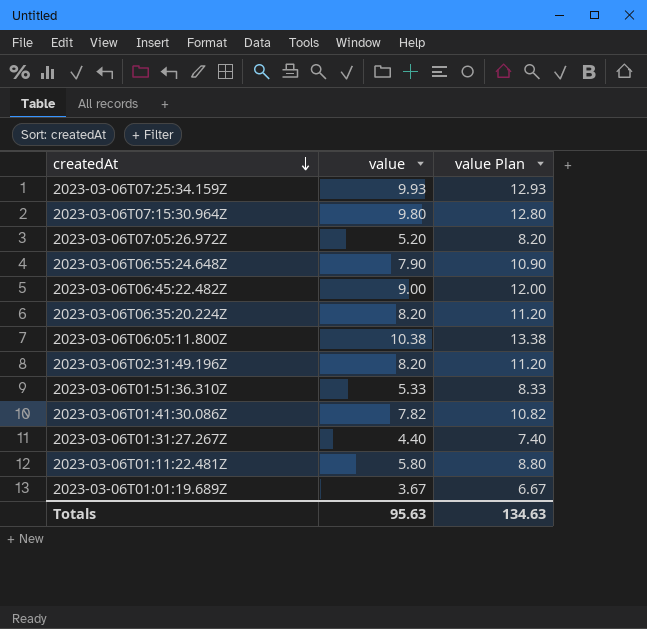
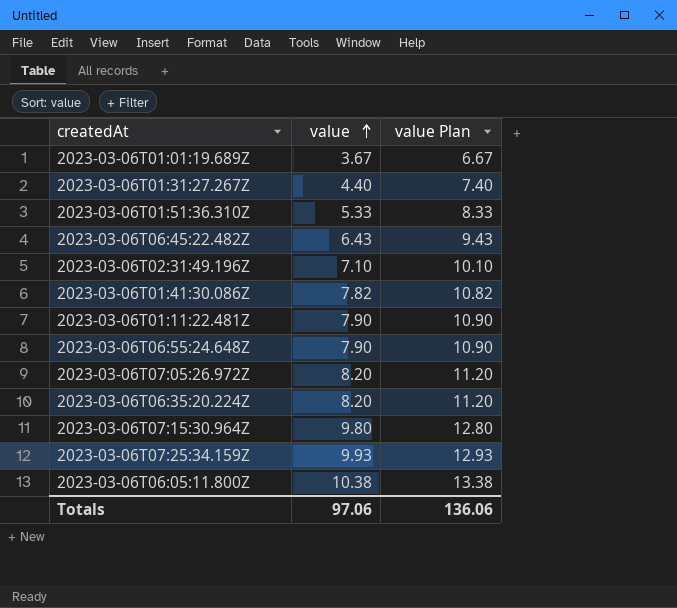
row order: createdAt descending -> value ascending
2023-03-06T06:45:22.482Z | value: 9.00 -> 6.43
2023-03-06T06:45:22.482Z | value Plan: 12.00 -> 9.43
2023-03-06T02:31:49.196Z | value: 8.20 -> 7.10
2023-03-06T02:31:49.196Z | value Plan: 11.20 -> 10.10
2023-03-06T01:11:22.481Z | value: 5.80 -> 7.90
2023-03-06T01:11:22.481Z | value Plan: 8.80 -> 10.90
2023-03-06T07:05:26.972Z | value: 5.20 -> 8.20
2023-03-06T07:05:26.972Z | value Plan: 8.20 -> 11.20
Totals | value: 95.63 -> 97.06
Totals | value Plan: 134.63 -> 136.06

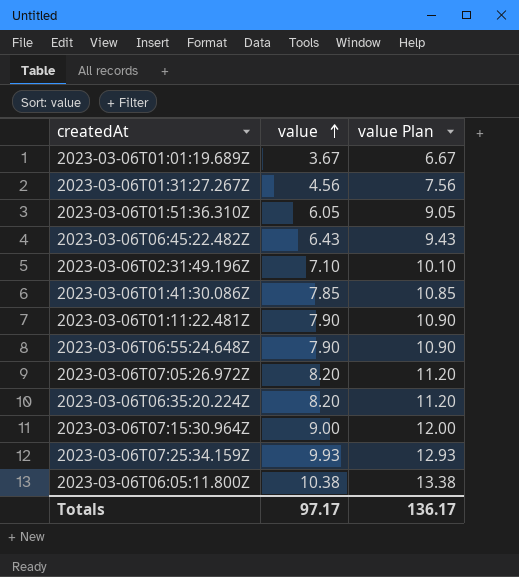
2023-03-06T01:31:27.267Z | value: 4.40 -> 4.56
2023-03-06T01:31:27.267Z | value Plan: 7.40 -> 7.56
2023-03-06T01:51:36.310Z | value: 5.33 -> 6.05
2023-03-06T01:51:36.310Z | value Plan: 8.33 -> 9.05
2023-03-06T01:41:30.086Z | value: 7.82 -> 7.85
2023-03-06T01:41:30.086Z | value Plan: 10.82 -> 10.85
2023-03-06T07:15:30.964Z | value: 9.80 -> 9.00
2023-03-06T07:15:30.964Z | value Plan: 12.80 -> 12.00
Totals | value: 97.06 -> 97.17
Totals | value Plan: 136.06 -> 136.17

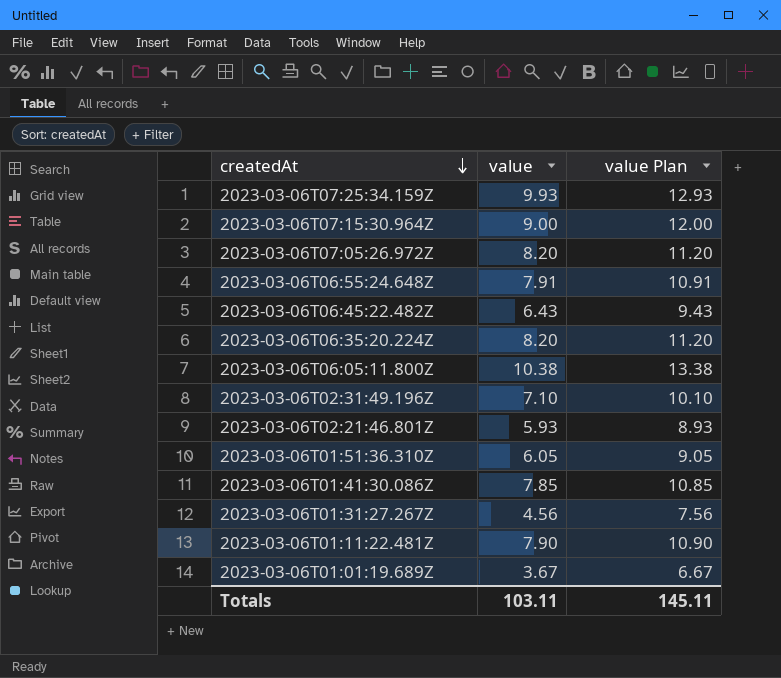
row order: value ascending -> createdAt descending
2023-03-06T06:55:24.648Z | value: 7.90 -> 7.91
2023-03-06T06:55:24.648Z | value Plan: 10.90 -> 10.91
row 2023-03-06T02:21:46.801Z: none -> 5.93 | 8.93
Totals | value: 97.17 -> 103.11
Totals | value Plan: 136.17 -> 145.11

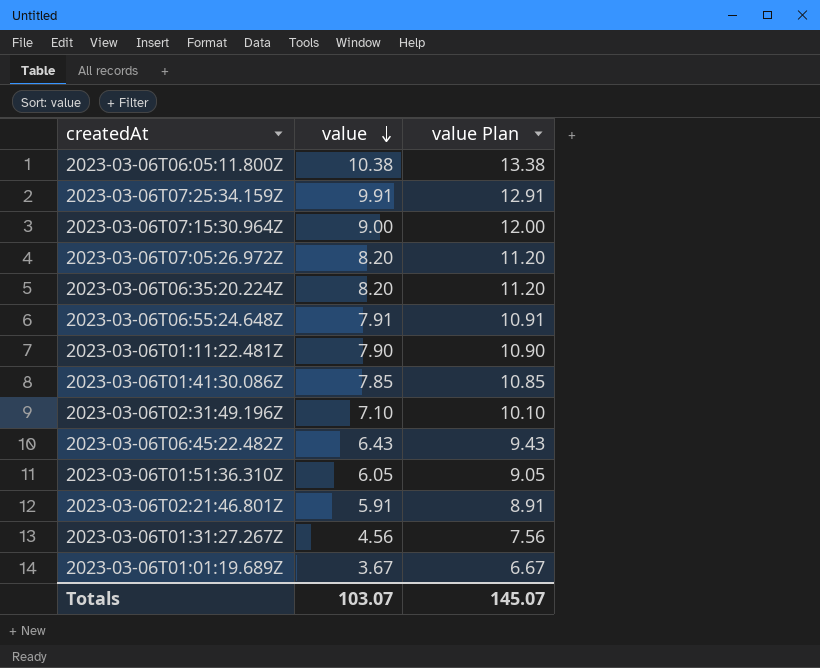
row order: createdAt descending -> value descending
2023-03-06T07:25:34.159Z | value: 9.93 -> 9.91
2023-03-06T07:25:34.159Z | value Plan: 12.93 -> 12.91
2023-03-06T02:21:46.801Z | value: 5.93 -> 5.91
2023-03-06T02:21:46.801Z | value Plan: 8.93 -> 8.91
Totals | value: 103.11 -> 103.07
Totals | value Plan: 145.11 -> 145.07

